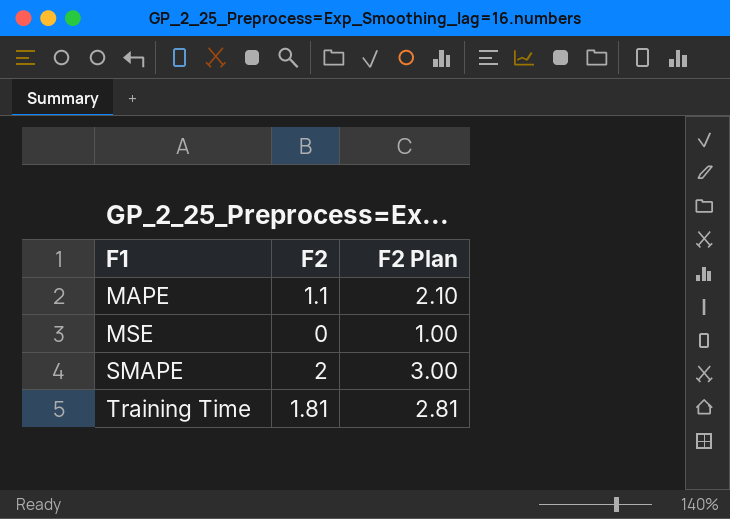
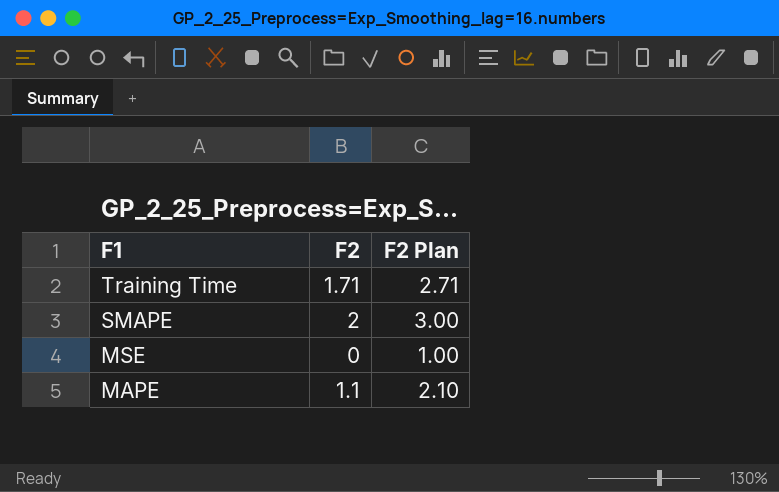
row order: F1 ascending -> F1 descending
Training Time | F2: 1.81 -> 1.71
Training Time | F2 Plan: 2.81 -> 2.71

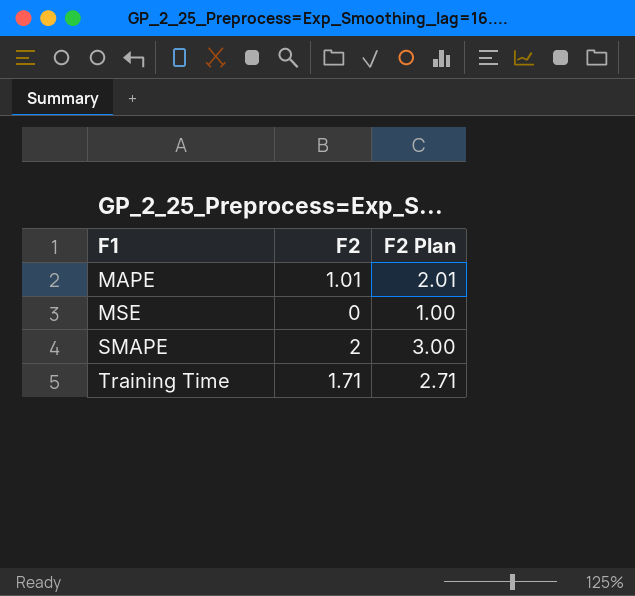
row order: F1 descending -> F1 ascending
MAPE | F2: 1.1 -> 1.01
MAPE | F2 Plan: 2.10 -> 2.01

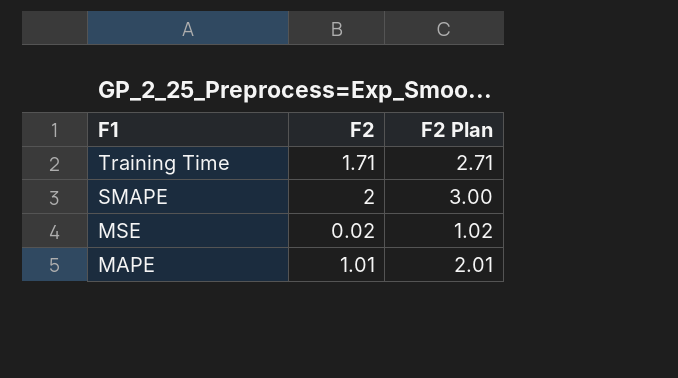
row order: F1 ascending -> F1 descending
MSE | F2: 0 -> 0.02
MSE | F2 Plan: 1.00 -> 1.02

